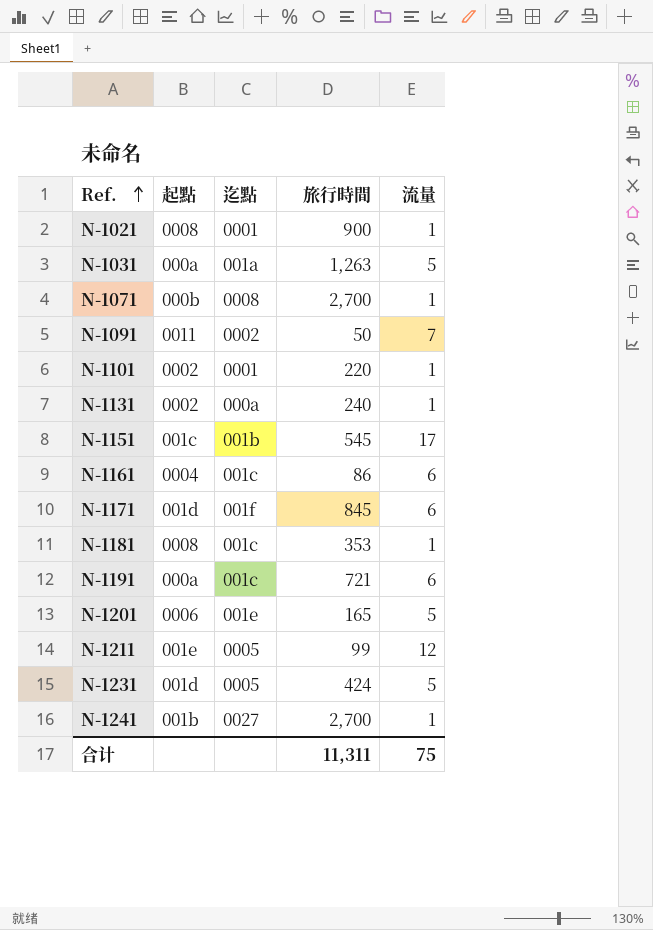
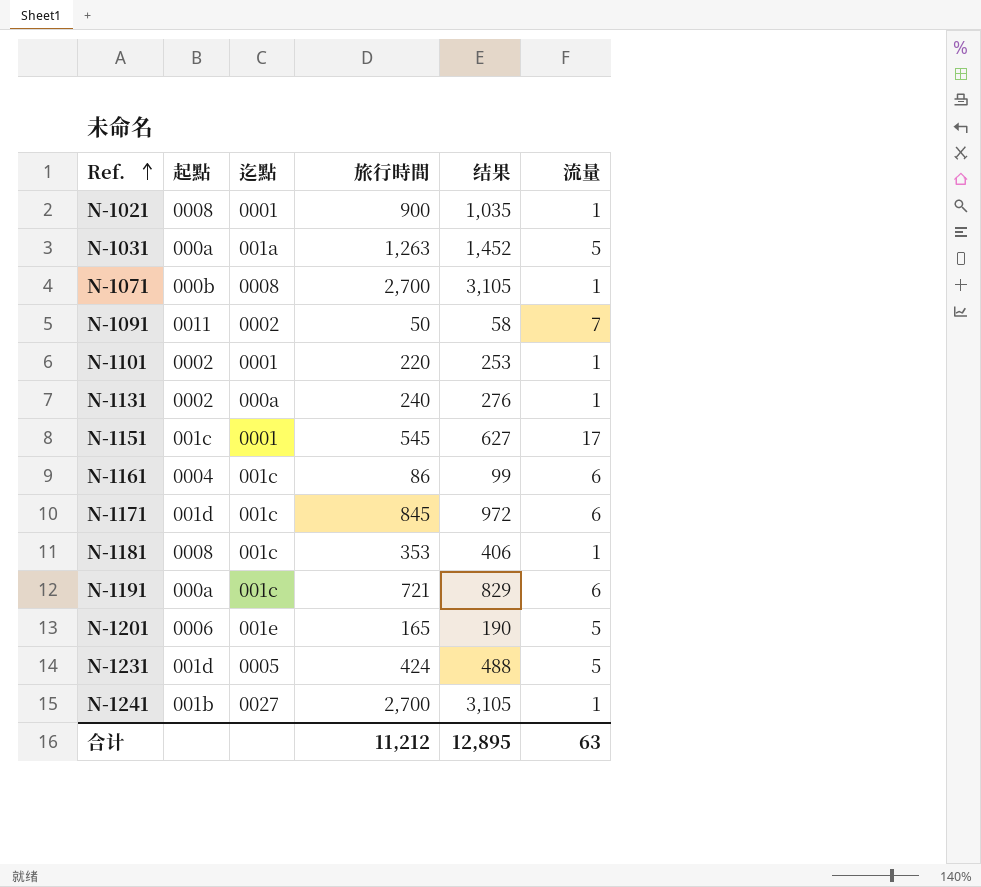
column 结果 | formula: none -> [旅行時間] * 1.15
row N-1211: 001e | 0005 | 99 | 12 -> none
N-1151 | 迄點: 001b -> 0001
N-1171 | 迄點: 001f -> 001c
合计 | 旅行時間: 11,311 -> 11,212
合计 | 流量: 75 -> 63

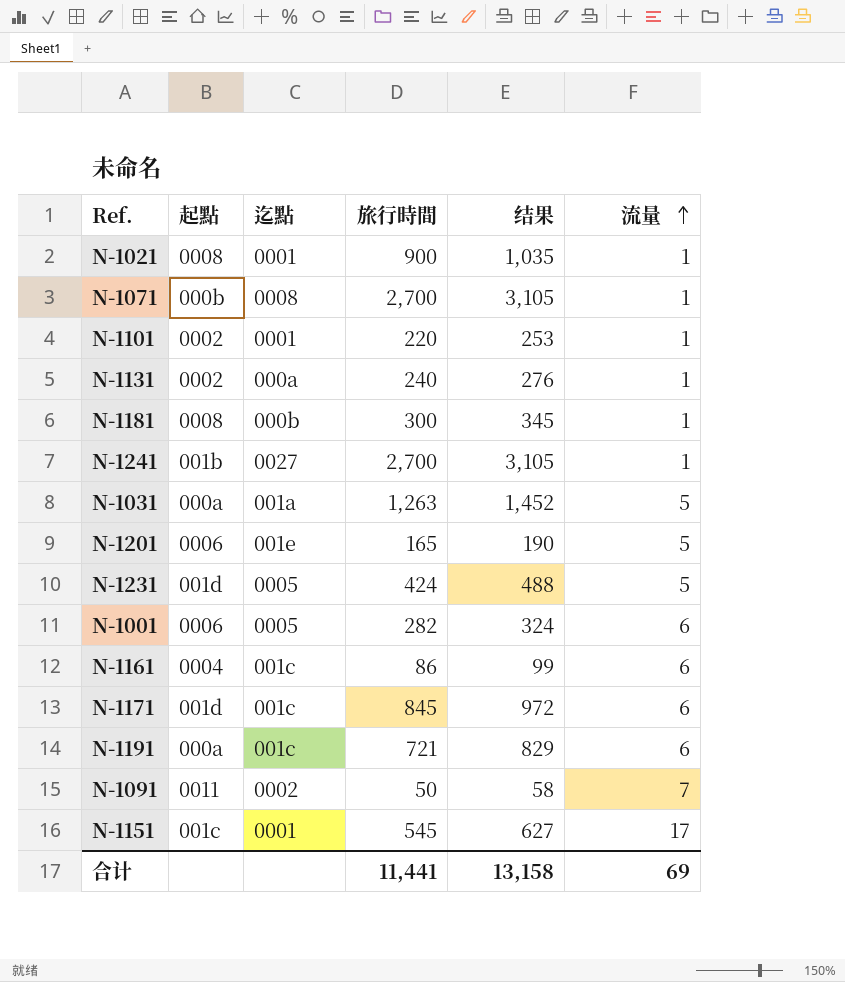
row order: Ref. ascending -> 流量 ascending
N-1181 | 迄點: 001c -> 000b
N-1181 | 旅行時間: 353 -> 300
N-1181 | 结果: 406 -> 345
row N-1001: none -> 0006 | 0005 | 282 | 324 | 6
合计 | 旅行時間: 11,212 -> 11,441
合计 | 结果: 12,895 -> 13,158
合计 | 流量: 63 -> 69

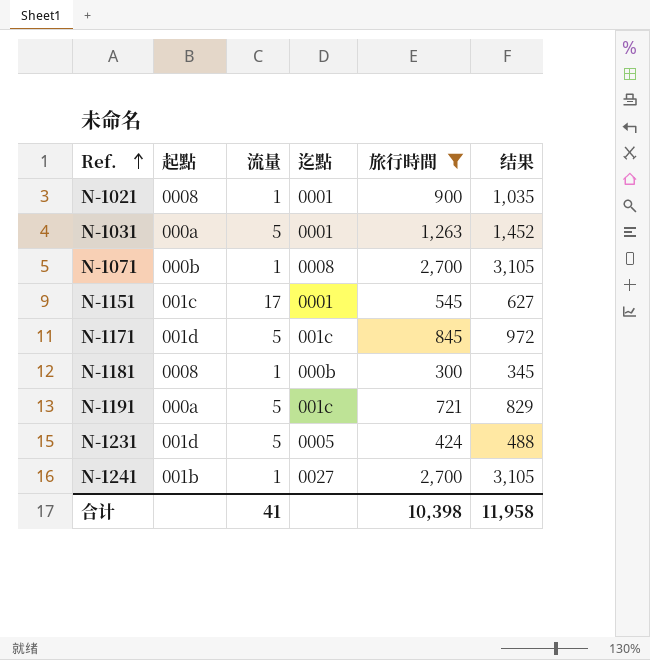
filter: none -> 旅行時間 >= 300
row order: 流量 ascending -> Ref. ascending
column 流量 | position: 6 -> 3
N-1031 | 迄點: 001a -> 0001
N-1171 | 流量: 6 -> 5
N-1191 | 流量: 6 -> 5
合计 | 流量: 69 -> 41
合计 | 旅行時間: 11,441 -> 10,398
合计 | 结果: 13,158 -> 11,958

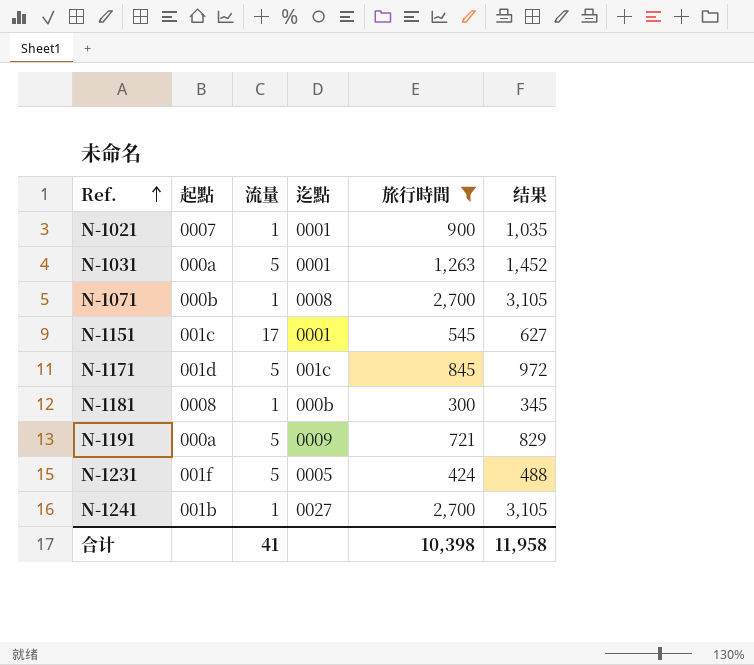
N-1021 | 起點: 0008 -> 0007
N-1191 | 迄點: 001c -> 0009
N-1231 | 起點: 001d -> 001f

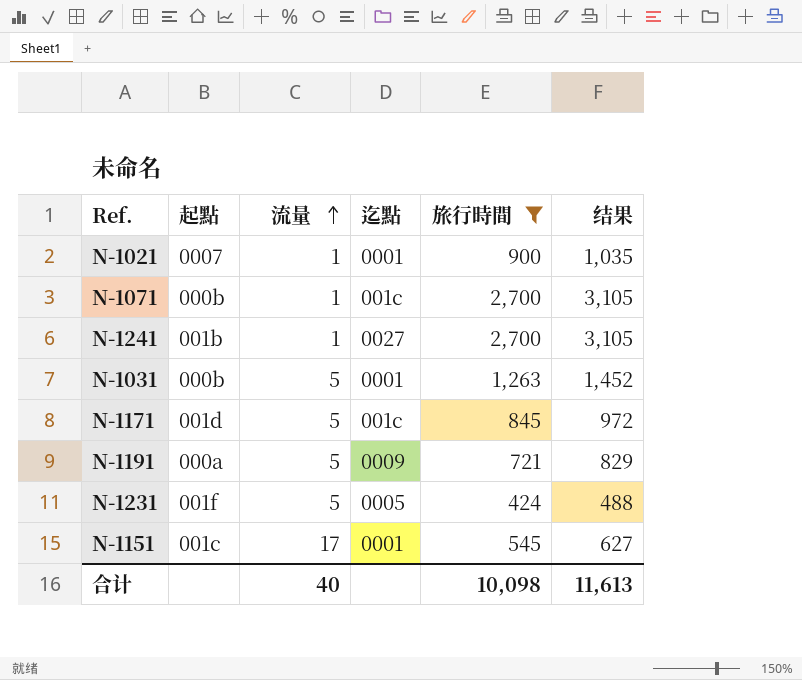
row order: Ref. ascending -> 流量 ascending
row N-1181: 0008 | 1 | 000b | 300 | 345 -> none
N-1071 | 迄點: 0008 -> 001c
N-1031 | 起點: 000a -> 000b
合计 | 流量: 41 -> 40
合计 | 旅行時間: 10,398 -> 10,098
合计 | 结果: 11,958 -> 11,613

